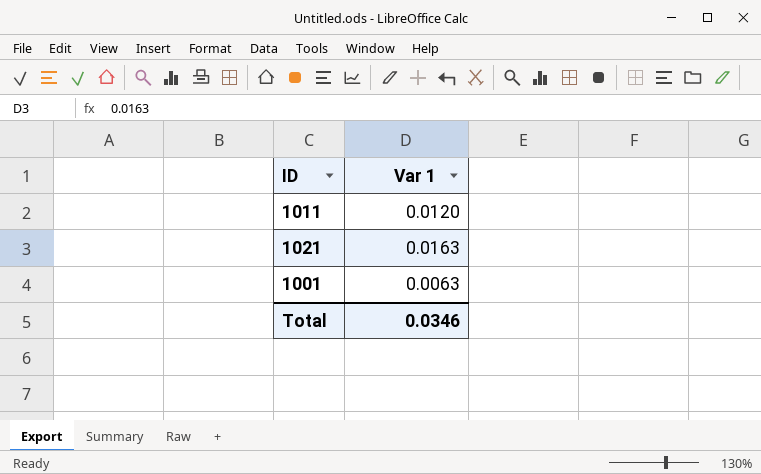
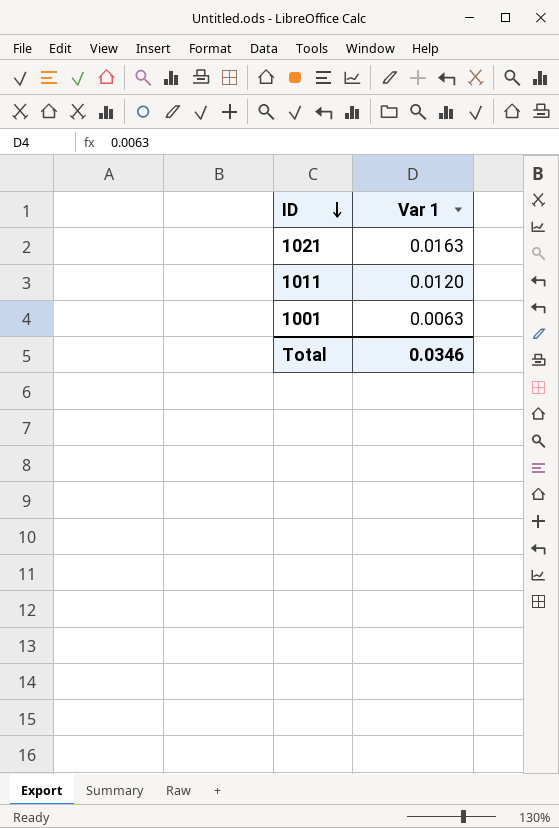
row order: none -> ID descending

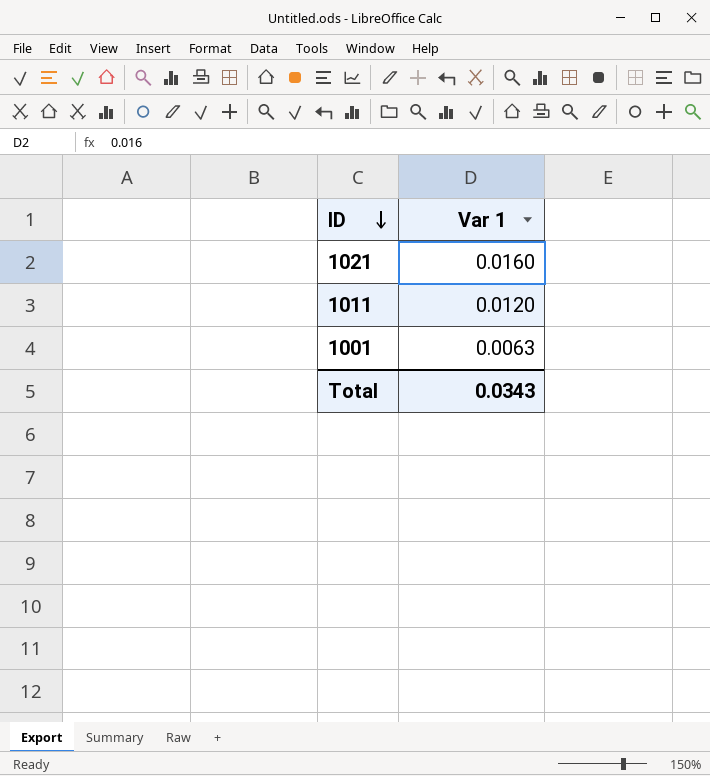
1021 | Var 1: 0.0163 -> 0.0160
Total | Var 1: 0.0346 -> 0.0343

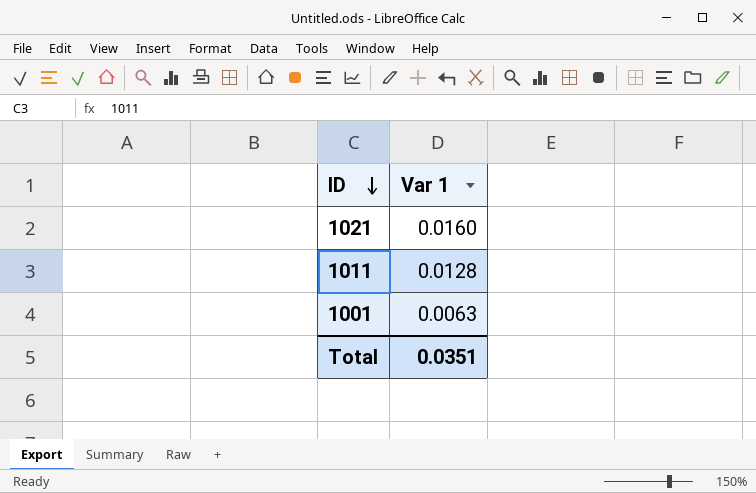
1011 | Var 1: 0.0120 -> 0.0128
Total | Var 1: 0.0343 -> 0.0351

